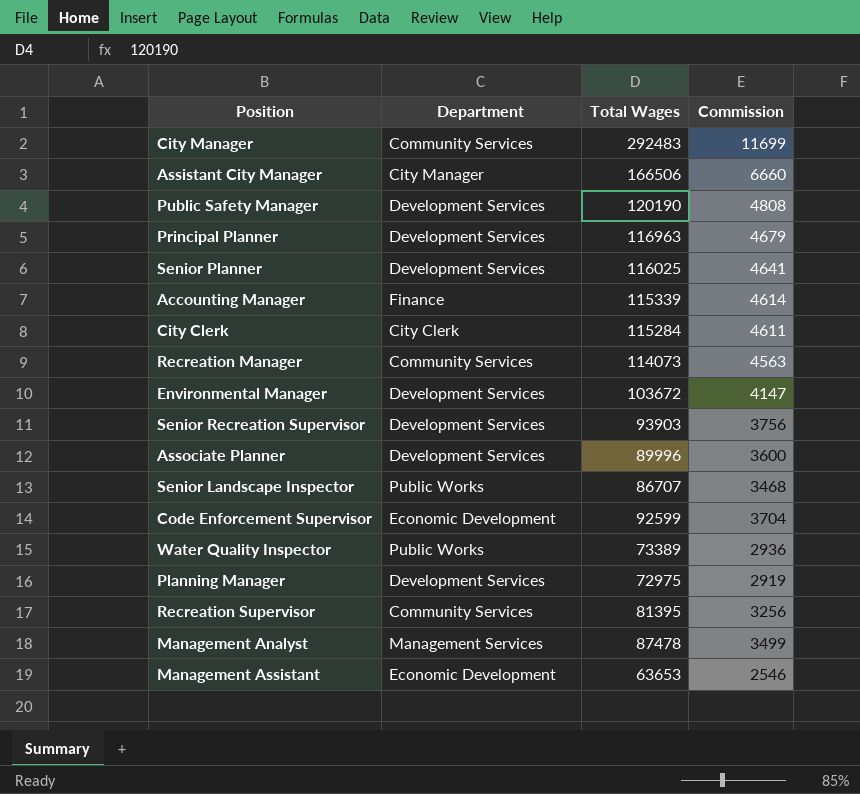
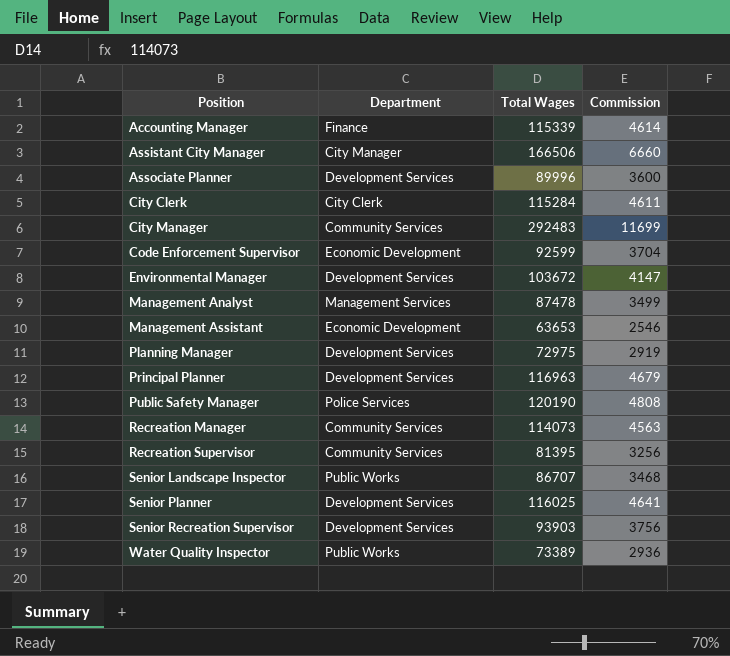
row order: none -> Position ascending
Public Safety Manager | Department: Development Services -> Police Services

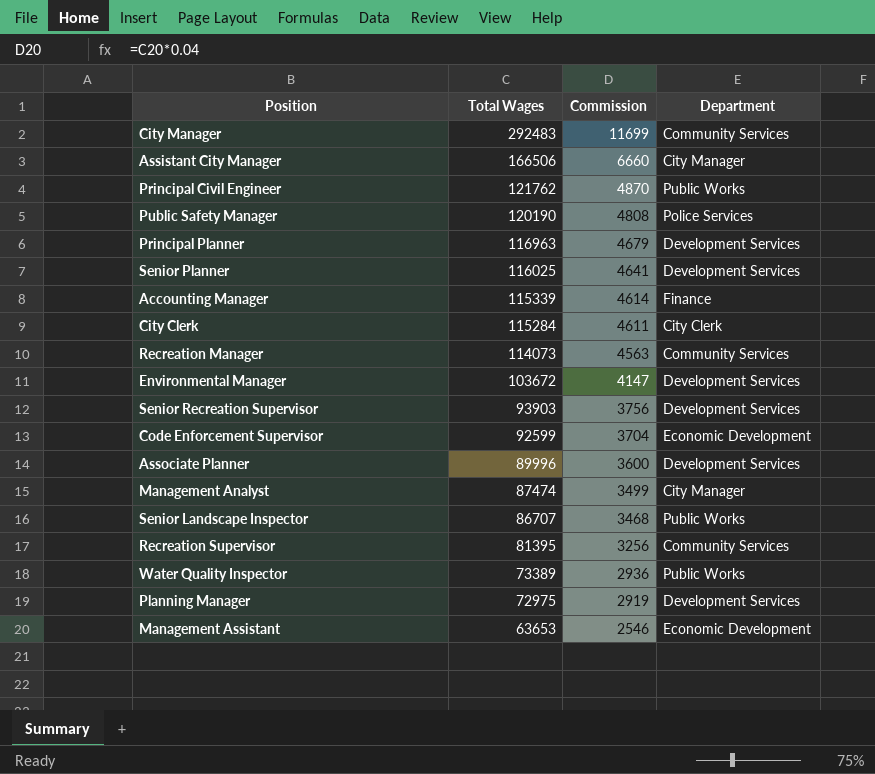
row order: Position ascending -> Total Wages descending
column Department | position: 2 -> 4
row Principal Civil Engineer: none -> 121762 | 4870 | Public Works
Management Analyst | Total Wages: 87478 -> 87474
Management Analyst | Department: Management Services -> City Manager

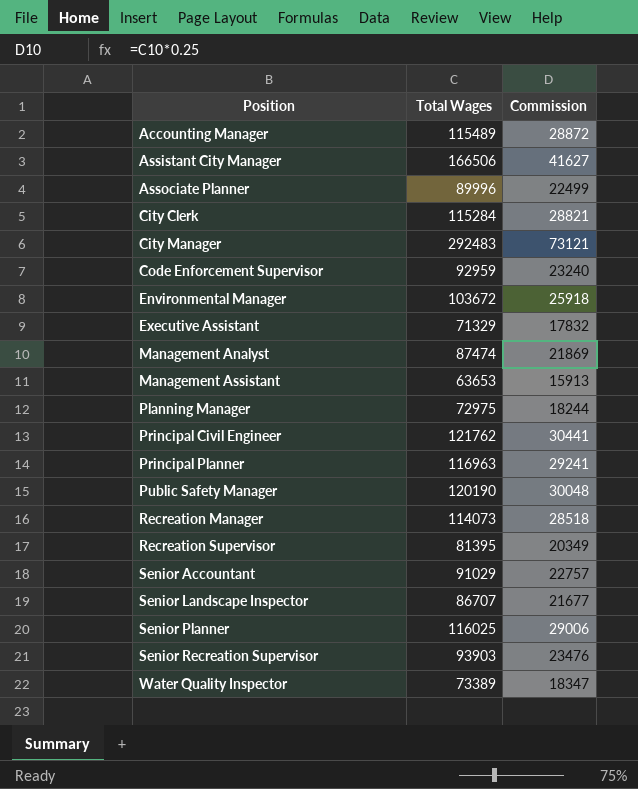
row order: Total Wages descending -> Position ascending
column Department | position: 4 -> none
column Commission | formula: [Total Wages] * 0.04 -> [Total Wages] * 0.25
Accounting Manager | Total Wages: 115339 -> 115489
Code Enforcement Supervisor | Total Wages: 92599 -> 92959
row Executive Assistant: none -> 71329 | 17832
row Senior Accountant: none -> 91029 | 22757

